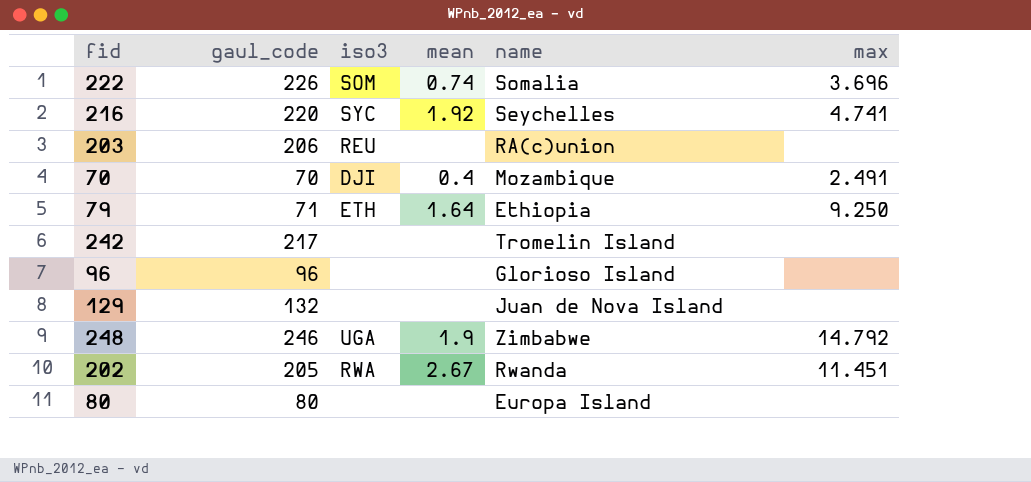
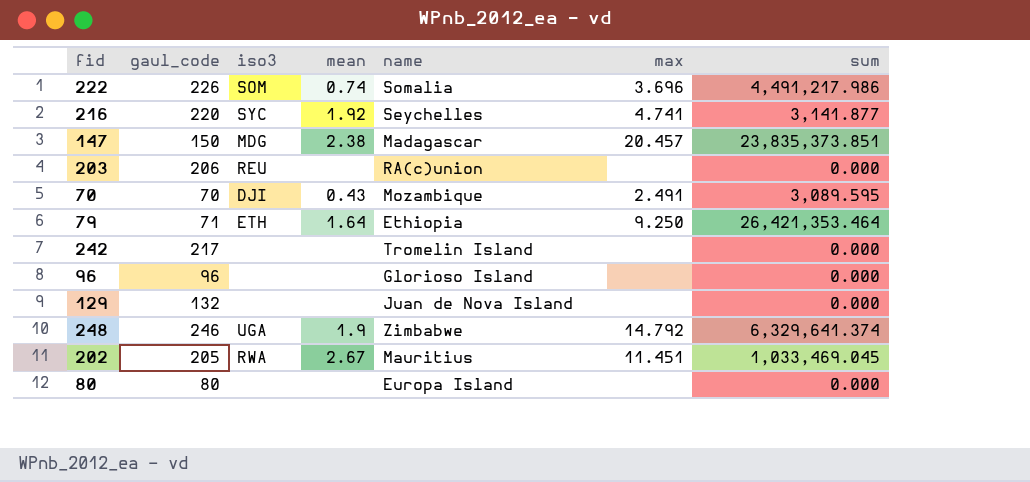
column sum | position: none -> 7
row 147: none -> 150 | MDG | 2.38 | Madagascar | 20.457 | 23,835,373.851
70 | mean: 0.4 -> 0.43
202 | name: Rwanda -> Mauritius

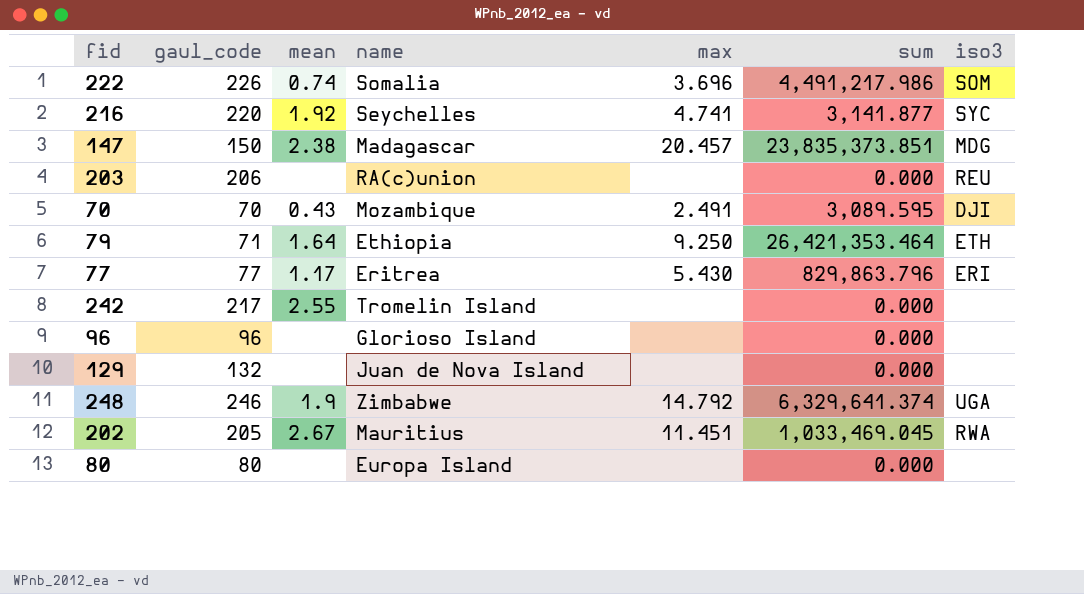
column iso3 | position: 3 -> 7
row 77: none -> 77 | 1.17 | Eritrea | 5.430 | 829,863.796 | ERI
242 | mean: none -> 2.55

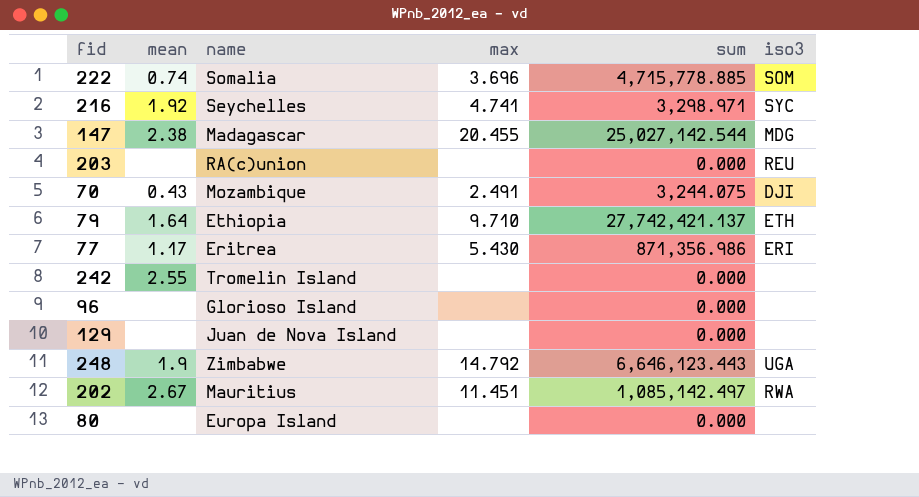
column gaul_code | position: 2 -> none
222 | sum: 4,491,217.986 -> 4,715,778.885
216 | sum: 3,141.877 -> 3,298.971
147 | max: 20.457 -> 20.455
147 | sum: 23,835,373.851 -> 25,027,142.544
70 | sum: 3,089.595 -> 3,244.075
79 | max: 9.250 -> 9.710
79 | sum: 26,421,353.464 -> 27,742,421.137
77 | sum: 829,863.796 -> 871,356.986
248 | sum: 6,329,641.374 -> 6,646,123.443
202 | sum: 1,033,469.045 -> 1,085,142.497

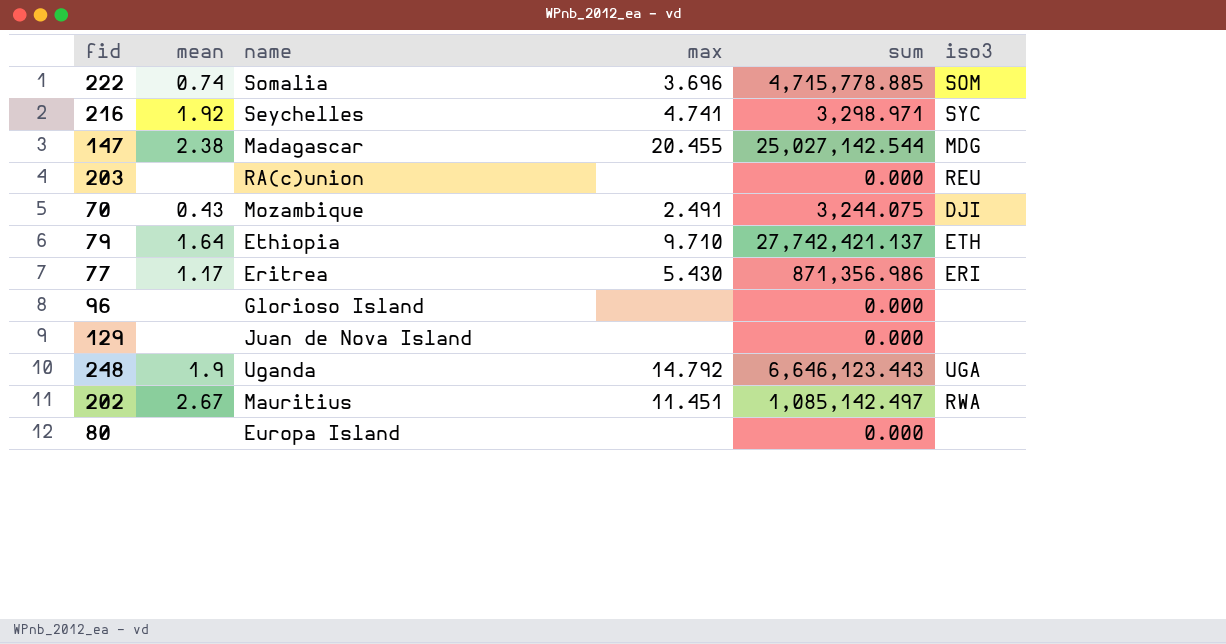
row 242: 2.55 | Tromelin Island | none | 0.000 | none -> none
248 | name: Zimbabwe -> Uganda

